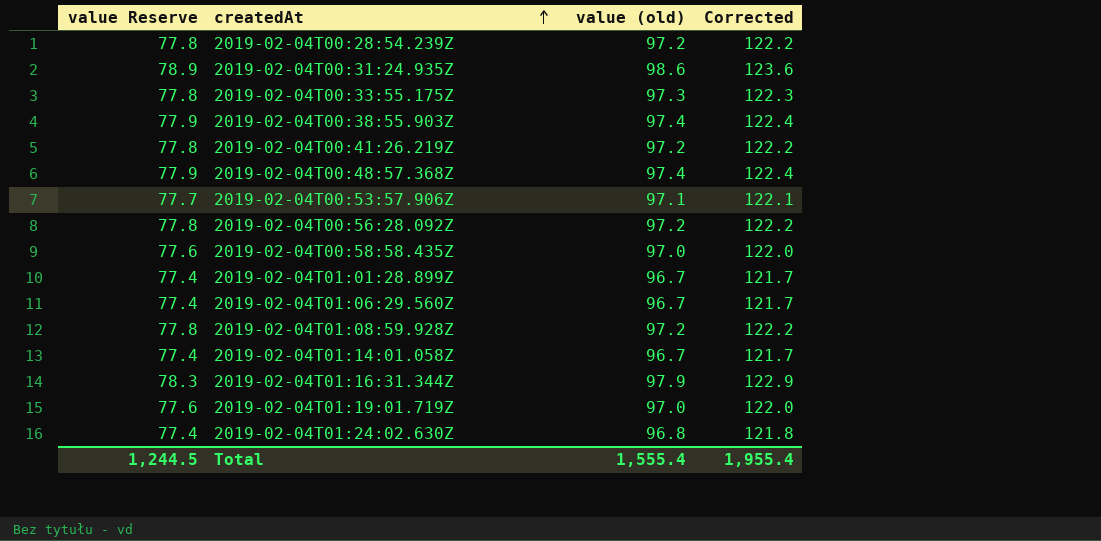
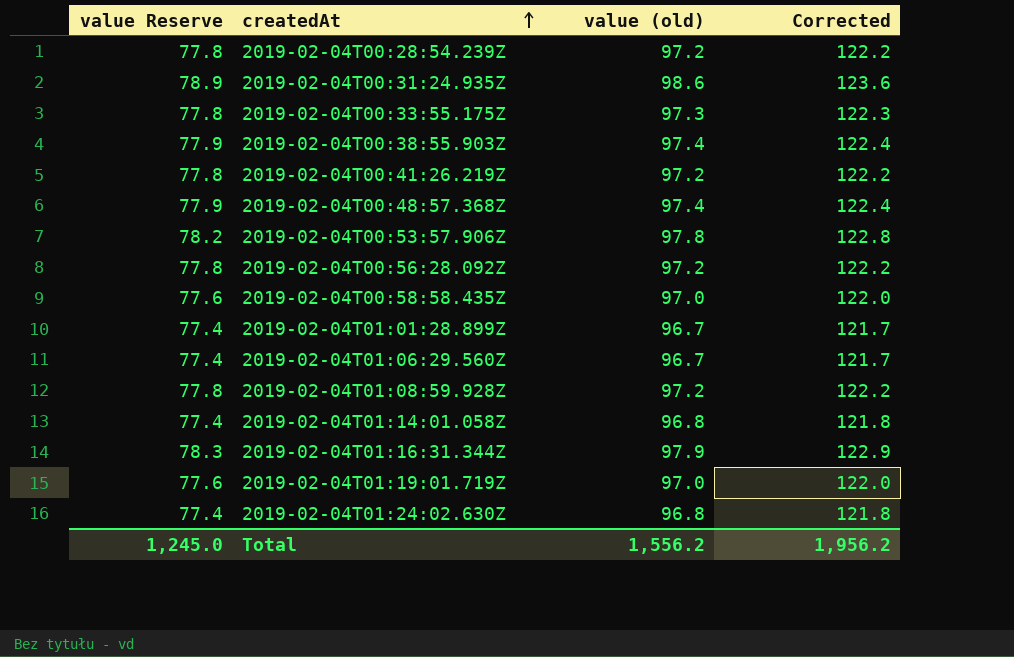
2019-02-04T00:53:57.906Z | value Reserve: 77.7 -> 78.2
2019-02-04T00:53:57.906Z | value (old): 97.1 -> 97.8
2019-02-04T00:53:57.906Z | Corrected: 122.1 -> 122.8
2019-02-04T01:14:01.058Z | value (old): 96.7 -> 96.8
2019-02-04T01:14:01.058Z | Corrected: 121.7 -> 121.8
Total | value Reserve: 1,244.5 -> 1,245.0
Total | value (old): 1,555.4 -> 1,556.2
Total | Corrected: 1,955.4 -> 1,956.2

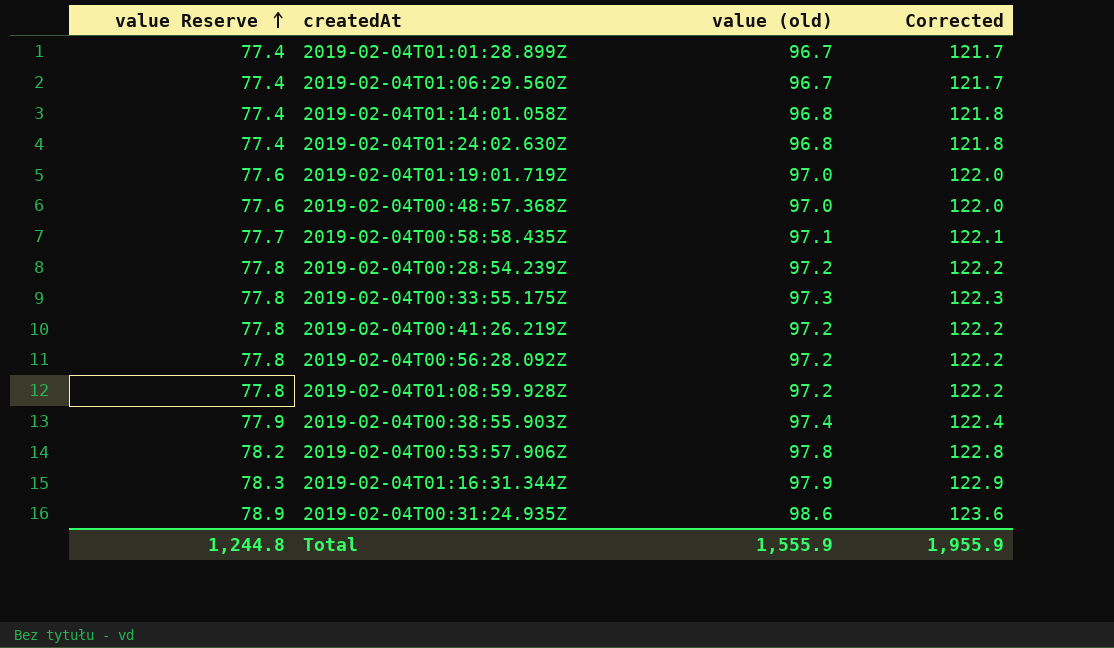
row order: createdAt ascending -> value Reserve ascending
2019-02-04T00:48:57.368Z | value Reserve: 77.9 -> 77.6
2019-02-04T00:48:57.368Z | value (old): 97.4 -> 97.0
2019-02-04T00:48:57.368Z | Corrected: 122.4 -> 122.0
2019-02-04T00:58:58.435Z | value Reserve: 77.6 -> 77.7
2019-02-04T00:58:58.435Z | value (old): 97.0 -> 97.1
2019-02-04T00:58:58.435Z | Corrected: 122.0 -> 122.1
Total | value Reserve: 1,245.0 -> 1,244.8
Total | value (old): 1,556.2 -> 1,555.9
Total | Corrected: 1,956.2 -> 1,955.9

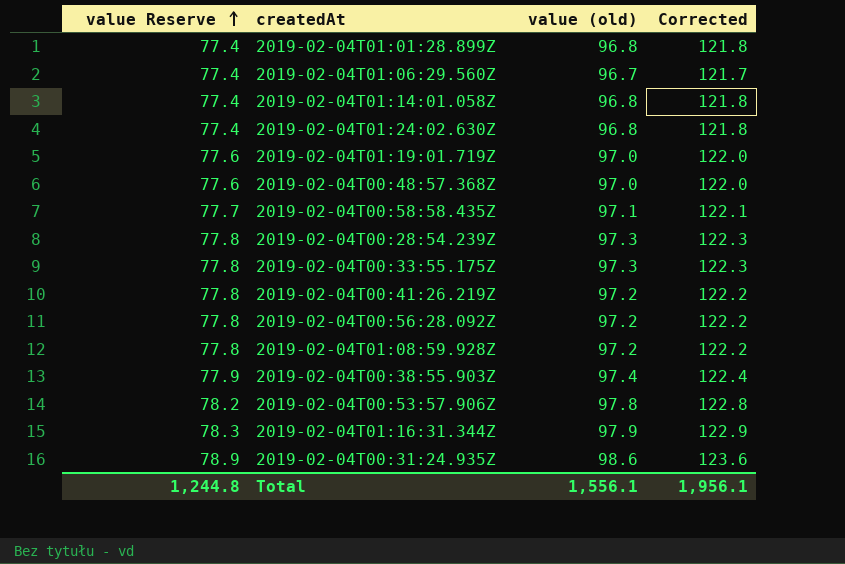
2019-02-04T01:01:28.899Z | value (old): 96.7 -> 96.8
2019-02-04T01:01:28.899Z | Corrected: 121.7 -> 121.8
2019-02-04T00:28:54.239Z | value (old): 97.2 -> 97.3
2019-02-04T00:28:54.239Z | Corrected: 122.2 -> 122.3
Total | value (old): 1,555.9 -> 1,556.1
Total | Corrected: 1,955.9 -> 1,956.1

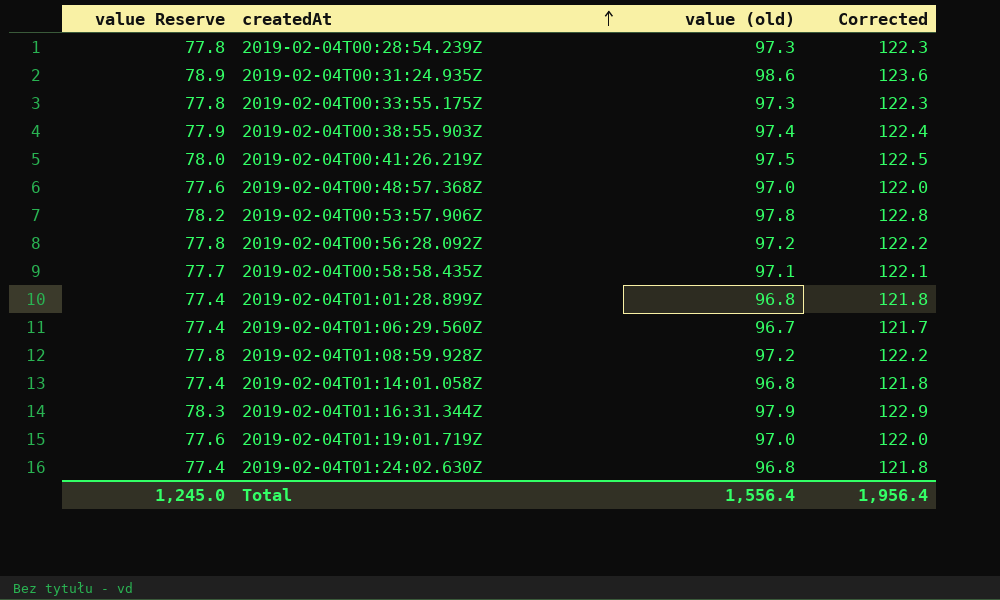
row order: value Reserve ascending -> createdAt ascending
2019-02-04T00:41:26.219Z | value Reserve: 77.8 -> 78.0
2019-02-04T00:41:26.219Z | value (old): 97.2 -> 97.5
2019-02-04T00:41:26.219Z | Corrected: 122.2 -> 122.5
Total | value Reserve: 1,244.8 -> 1,245.0
Total | value (old): 1,556.1 -> 1,556.4
Total | Corrected: 1,956.1 -> 1,956.4

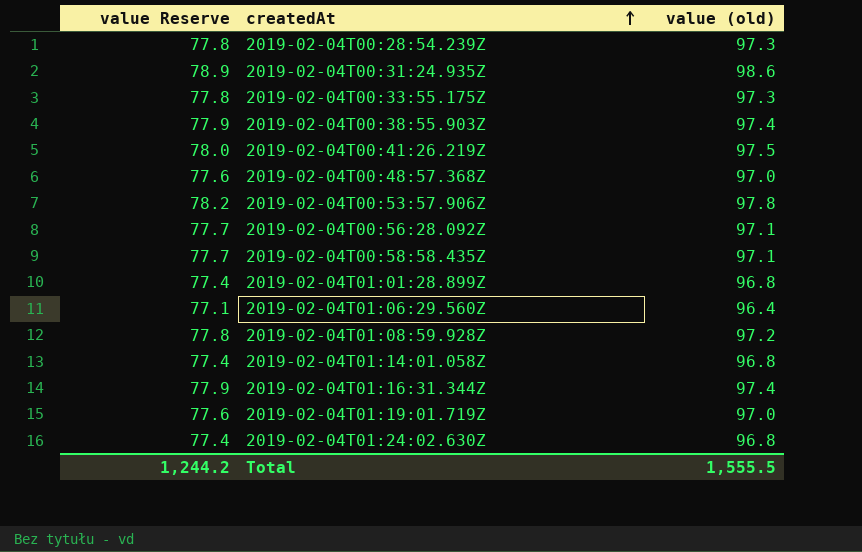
column Corrected | formula: [value (old)] + 25 -> none
2019-02-04T00:56:28.092Z | value Reserve: 77.8 -> 77.7
2019-02-04T00:56:28.092Z | value (old): 97.2 -> 97.1
2019-02-04T01:06:29.560Z | value Reserve: 77.4 -> 77.1
2019-02-04T01:06:29.560Z | value (old): 96.7 -> 96.4
2019-02-04T01:16:31.344Z | value Reserve: 78.3 -> 77.9
2019-02-04T01:16:31.344Z | value (old): 97.9 -> 97.4
Total | value Reserve: 1,245.0 -> 1,244.2
Total | value (old): 1,556.4 -> 1,555.5

